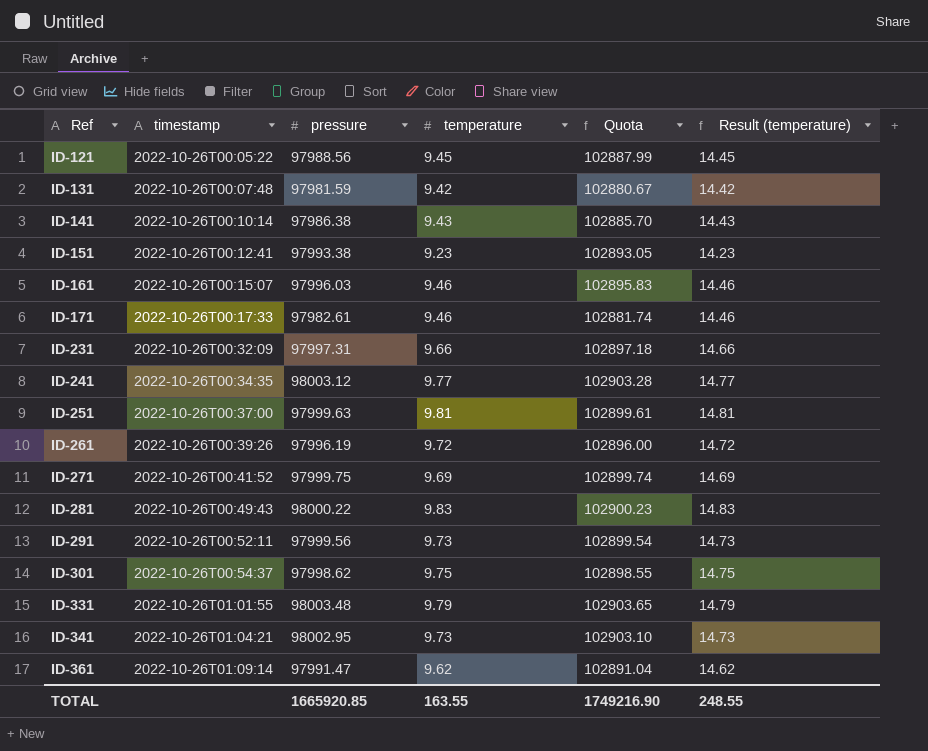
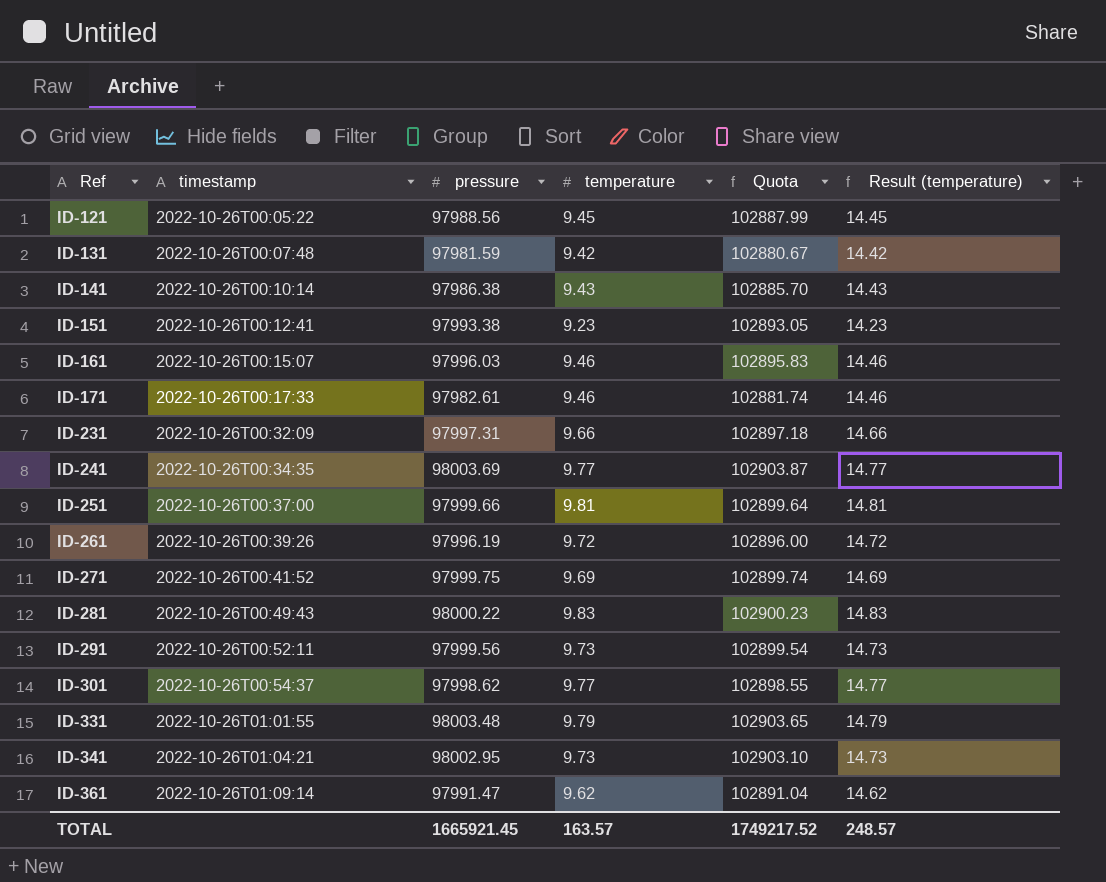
ID-241 | pressure: 98003.12 -> 98003.69
ID-241 | Quota: 102903.28 -> 102903.87
ID-251 | pressure: 97999.63 -> 97999.66
ID-251 | Quota: 102899.61 -> 102899.64
ID-301 | temperature: 9.75 -> 9.77
ID-301 | Result (temperature): 14.75 -> 14.77
TOTAL | pressure: 1665920.85 -> 1665921.45
TOTAL | temperature: 163.55 -> 163.57
TOTAL | Quota: 1749216.90 -> 1749217.52
TOTAL | Result (temperature): 248.55 -> 248.57

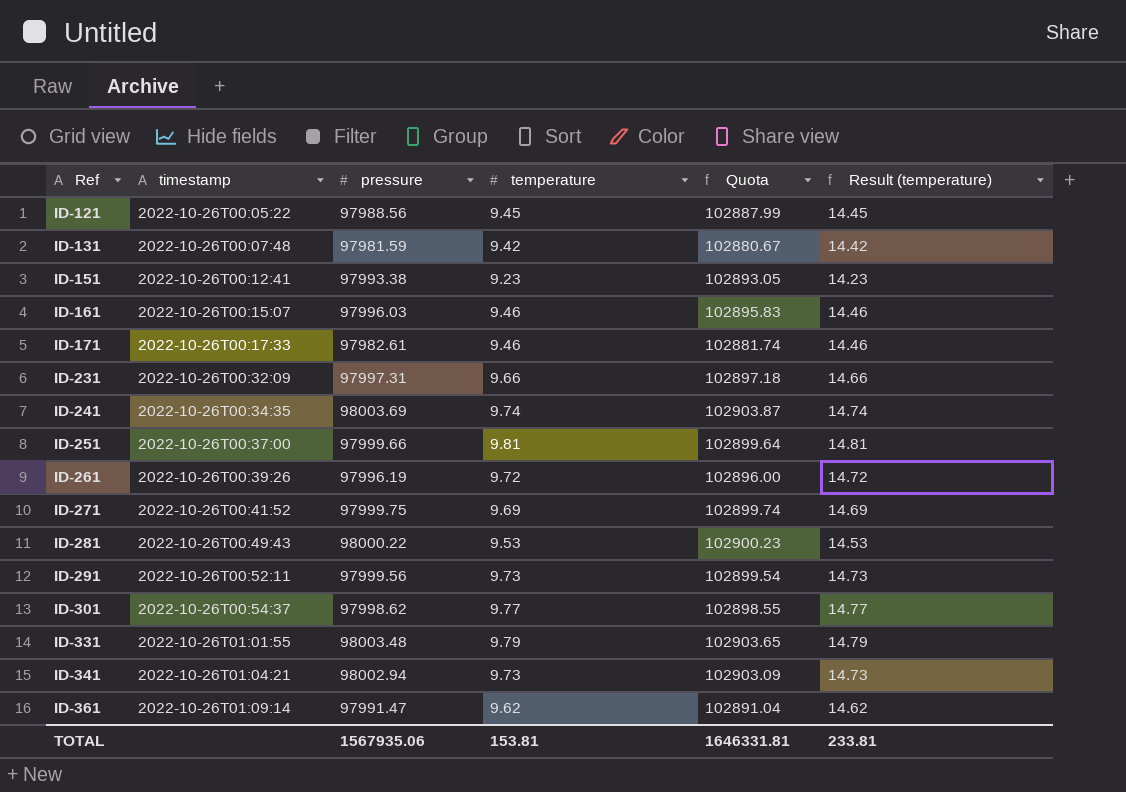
row ID-141: 2022-10-26T00:10:14 | 97986.38 | 9.43 | 102885.70 | 14.43 -> none
ID-241 | temperature: 9.77 -> 9.74
ID-241 | Result (temperature): 14.77 -> 14.74
ID-281 | temperature: 9.83 -> 9.53
ID-281 | Result (temperature): 14.83 -> 14.53
ID-341 | pressure: 98002.95 -> 98002.94
ID-341 | Quota: 102903.10 -> 102903.09
TOTAL | pressure: 1665921.45 -> 1567935.06
TOTAL | temperature: 163.57 -> 153.81
TOTAL | Quota: 1749217.52 -> 1646331.81
TOTAL | Result (temperature): 248.57 -> 233.81

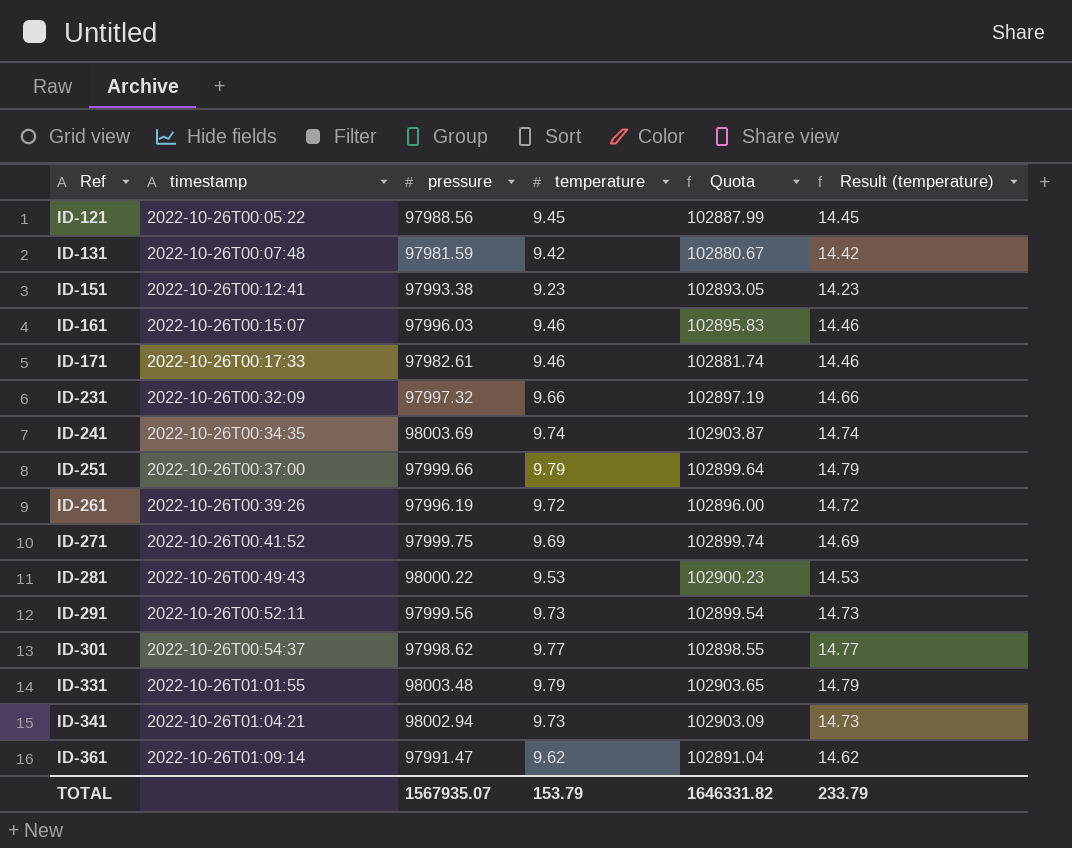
ID-231 | pressure: 97997.31 -> 97997.32
ID-231 | Quota: 102897.18 -> 102897.19
ID-251 | temperature: 9.81 -> 9.79
ID-251 | Result (temperature): 14.81 -> 14.79
TOTAL | pressure: 1567935.06 -> 1567935.07
TOTAL | temperature: 153.81 -> 153.79
TOTAL | Quota: 1646331.81 -> 1646331.82
TOTAL | Result (temperature): 233.81 -> 233.79

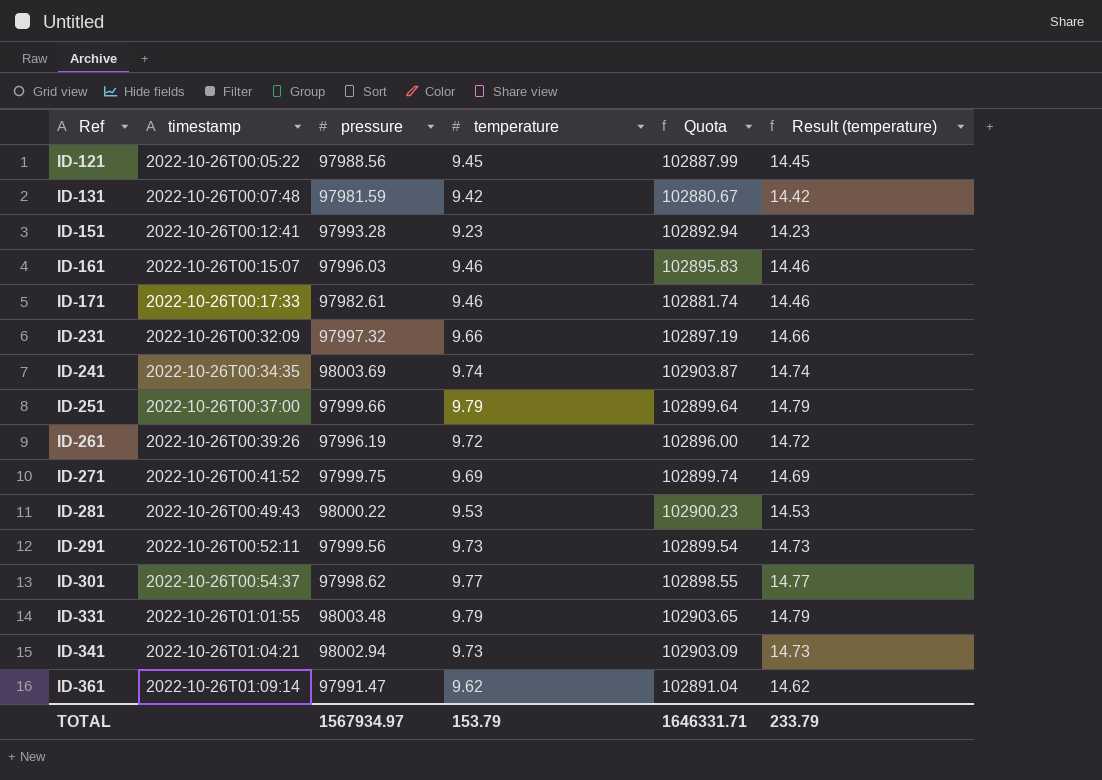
ID-151 | pressure: 97993.38 -> 97993.28
ID-151 | Quota: 102893.05 -> 102892.94
TOTAL | pressure: 1567935.07 -> 1567934.97
TOTAL | Quota: 1646331.82 -> 1646331.71

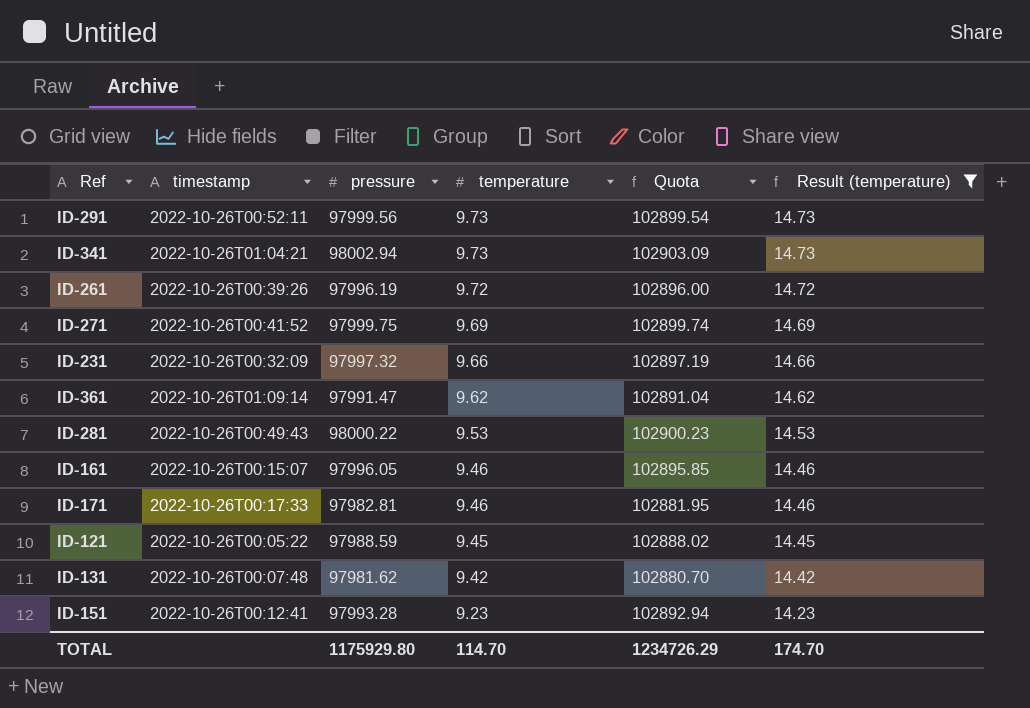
filter: none -> Result (temperature) <= 14.73
row order: Ref ascending -> temperature descending
ID-161 | pressure: 97996.03 -> 97996.05
ID-161 | Quota: 102895.83 -> 102895.85
ID-171 | pressure: 97982.61 -> 97982.81
ID-171 | Quota: 102881.74 -> 102881.95
ID-121 | pressure: 97988.56 -> 97988.59
ID-121 | Quota: 102887.99 -> 102888.02
ID-131 | pressure: 97981.59 -> 97981.62
ID-131 | Quota: 102880.67 -> 102880.70
TOTAL | pressure: 1567934.97 -> 1175929.80
TOTAL | temperature: 153.79 -> 114.70
TOTAL | Quota: 1646331.71 -> 1234726.29
TOTAL | Result (temperature): 233.79 -> 174.70

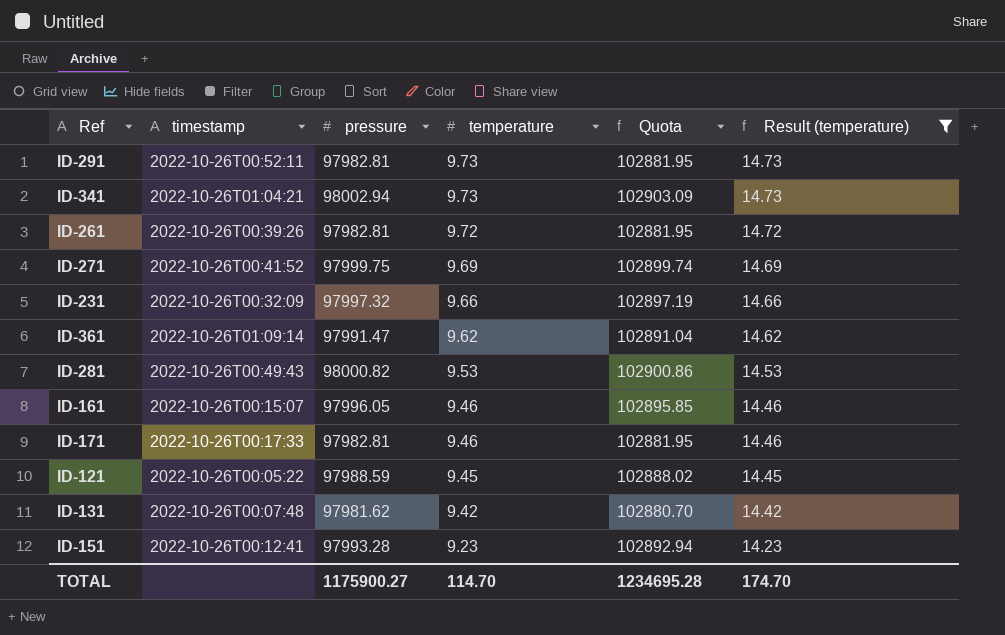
ID-291 | pressure: 97999.56 -> 97982.81
ID-291 | Quota: 102899.54 -> 102881.95
ID-261 | pressure: 97996.19 -> 97982.81
ID-261 | Quota: 102896.00 -> 102881.95
ID-281 | pressure: 98000.22 -> 98000.82
ID-281 | Quota: 102900.23 -> 102900.86
TOTAL | pressure: 1175929.80 -> 1175900.27
TOTAL | Quota: 1234726.29 -> 1234695.28

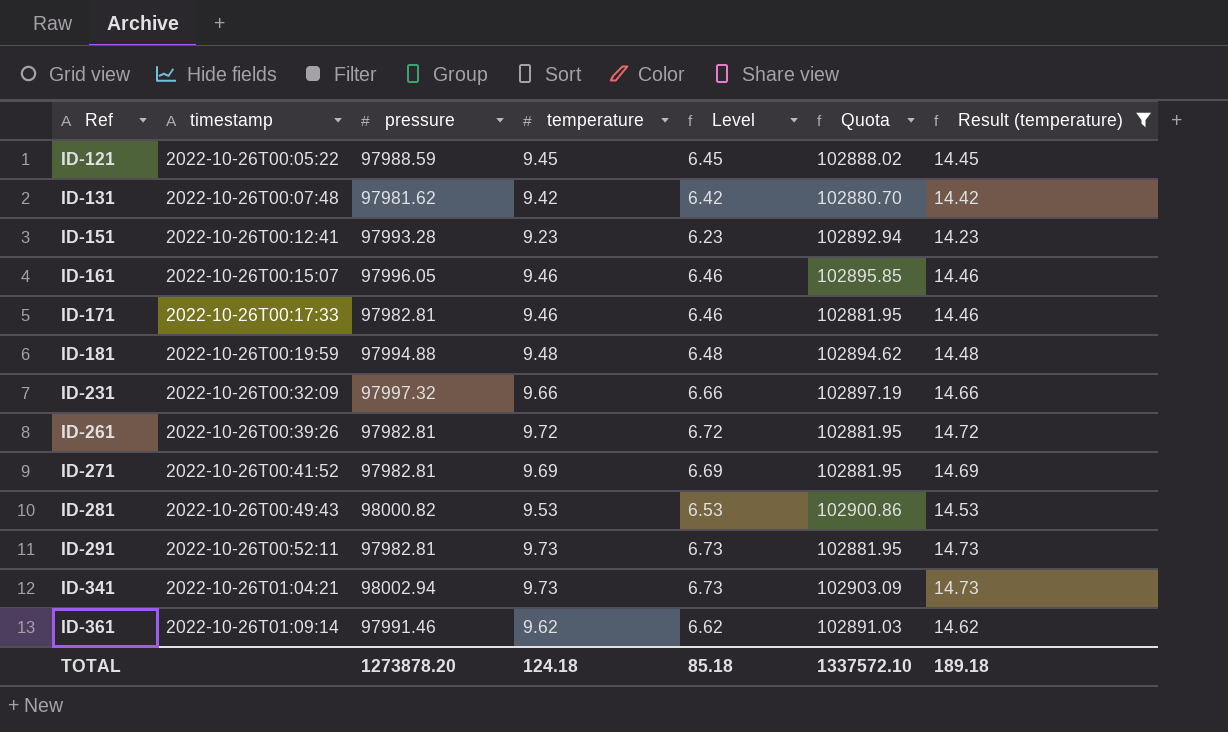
row order: temperature descending -> Ref ascending
column Level | formula: none -> [temperature] - 3
row ID-181: none -> 2022-10-26T00:19:59 | 97994.88 | 9.48 | 6.48 | 102894.62 | 14.48
ID-271 | pressure: 97999.75 -> 97982.81
ID-271 | Quota: 102899.74 -> 102881.95
ID-361 | pressure: 97991.47 -> 97991.46
ID-361 | Quota: 102891.04 -> 102891.03
TOTAL | pressure: 1175900.27 -> 1273878.20
TOTAL | temperature: 114.70 -> 124.18
TOTAL | Quota: 1234695.28 -> 1337572.10
TOTAL | Result (temperature): 174.70 -> 189.18

